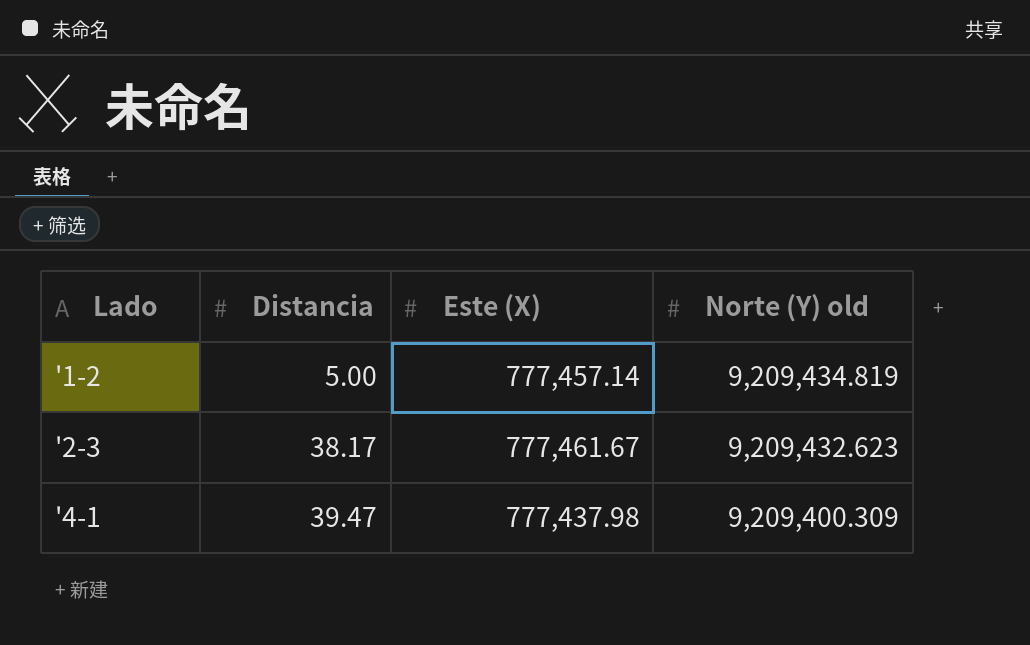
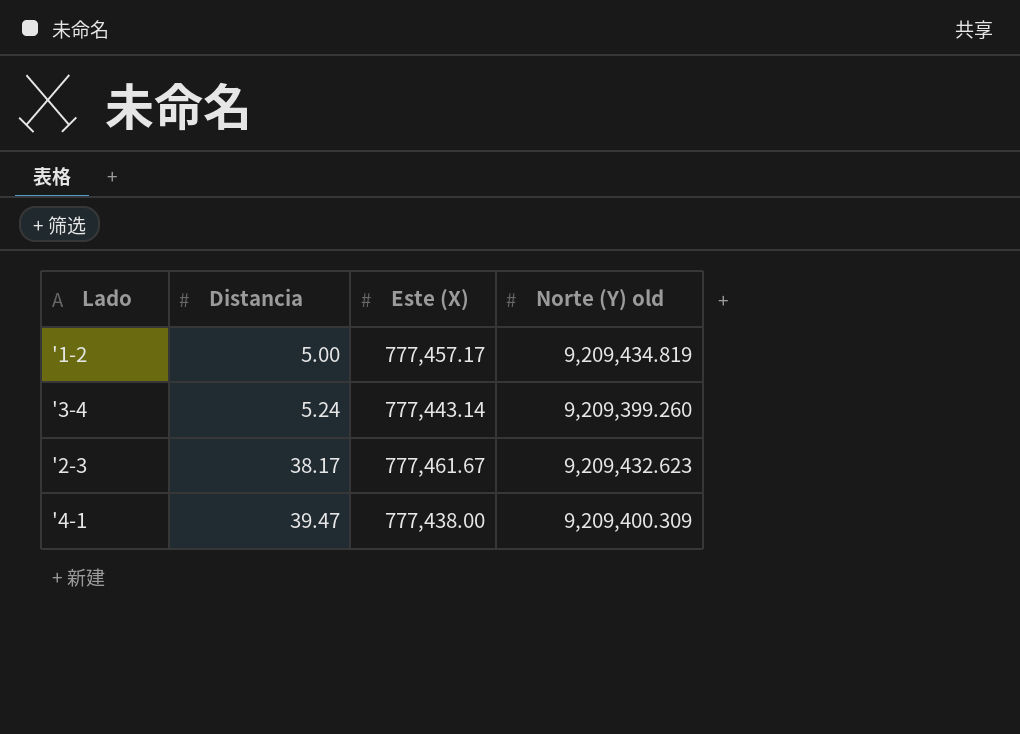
'1-2 | Este (X): 777,457.14 -> 777,457.17
row '3-4: none -> 5.24 | 777,443.14 | 9,209,399.260
'4-1 | Este (X): 777,437.98 -> 777,438.00

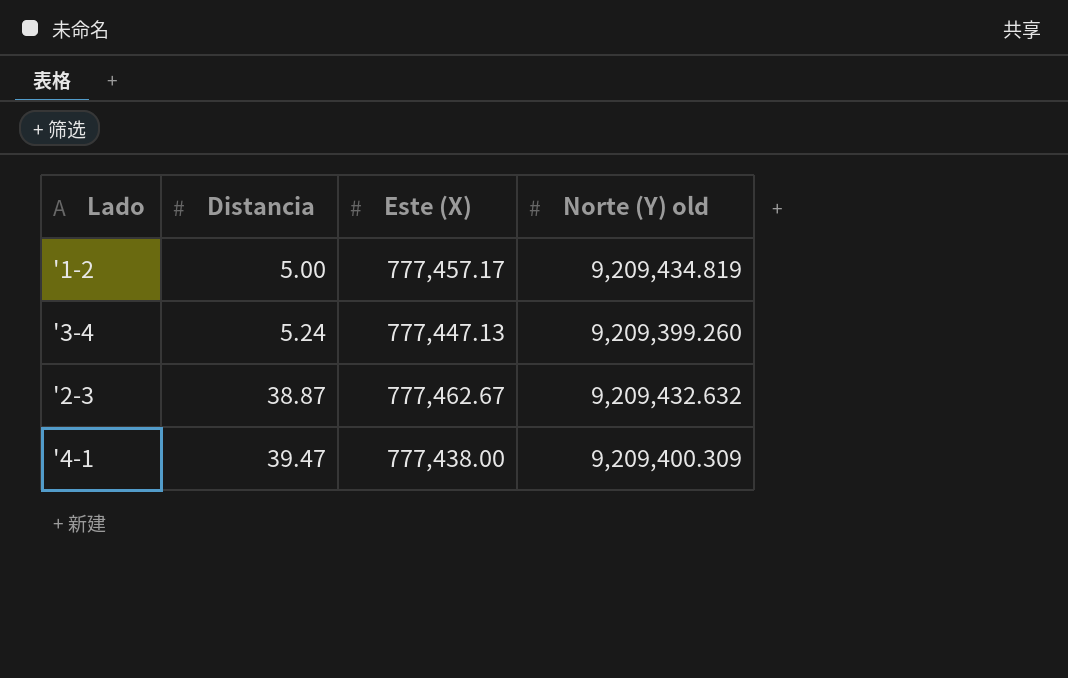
'3-4 | Este (X): 777,443.14 -> 777,447.13
'2-3 | Distancia: 38.17 -> 38.87
'2-3 | Este (X): 777,461.67 -> 777,462.67
'2-3 | Norte (Y) old: 9,209,432.623 -> 9,209,432.632

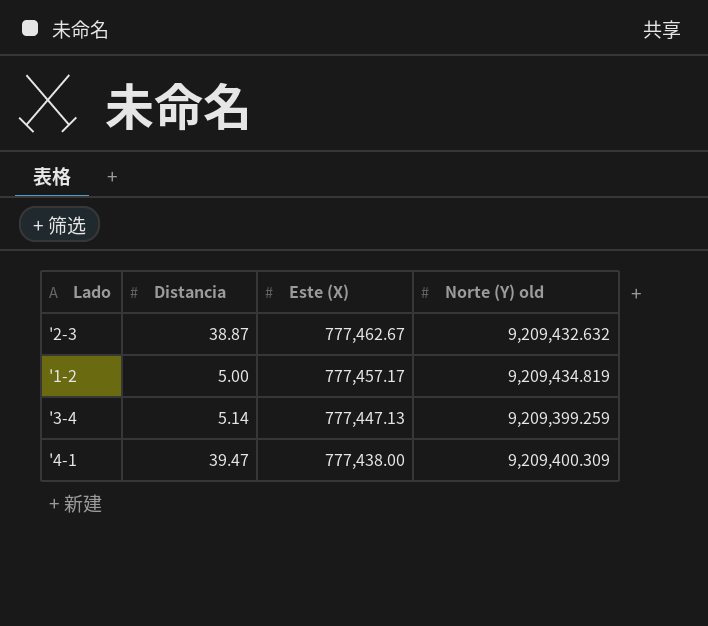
row order: Distancia ascending -> Este (X) descending
'3-4 | Distancia: 5.24 -> 5.14
'3-4 | Norte (Y) old: 9,209,399.260 -> 9,209,399.259

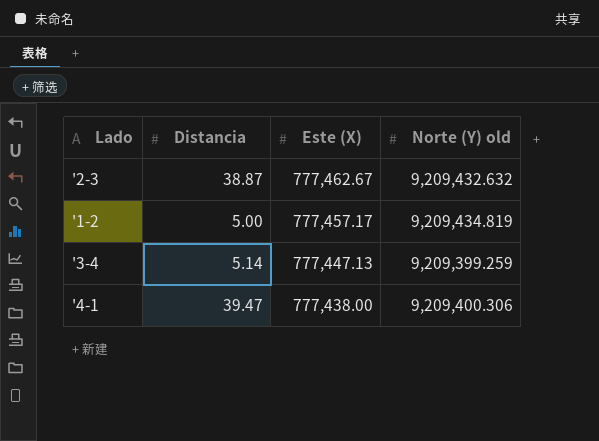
'4-1 | Norte (Y) old: 9,209,400.309 -> 9,209,400.306

